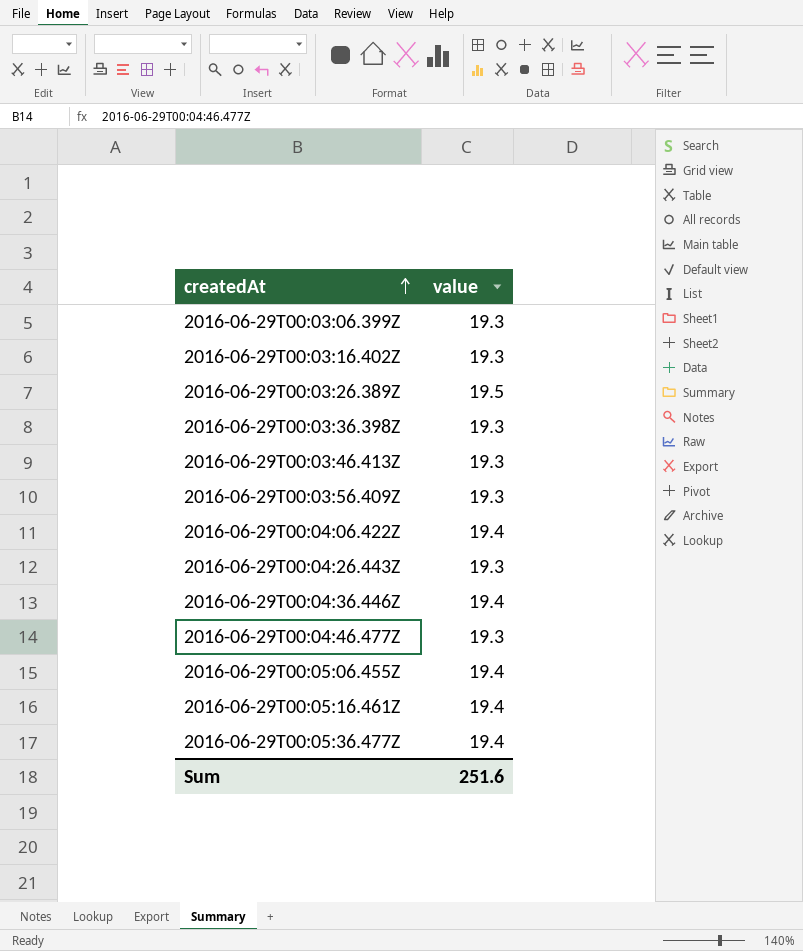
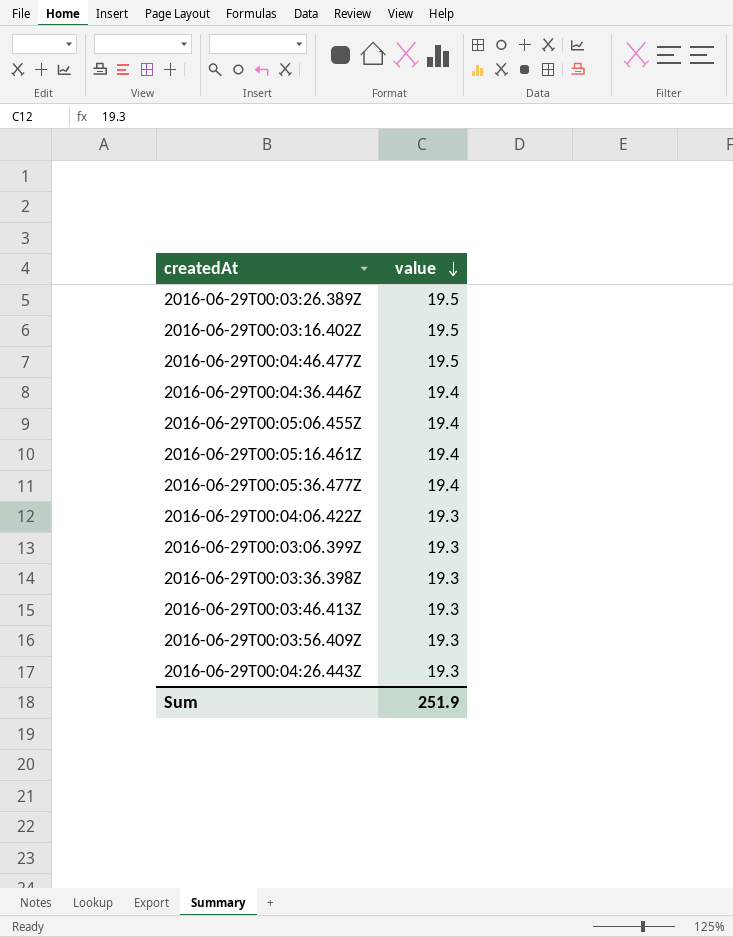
row order: createdAt ascending -> value descending
2016-06-29T00:03:16.402Z | value: 19.3 -> 19.5
2016-06-29T00:04:46.477Z | value: 19.3 -> 19.5
2016-06-29T00:04:06.422Z | value: 19.4 -> 19.3
Sum | value: 251.6 -> 251.9

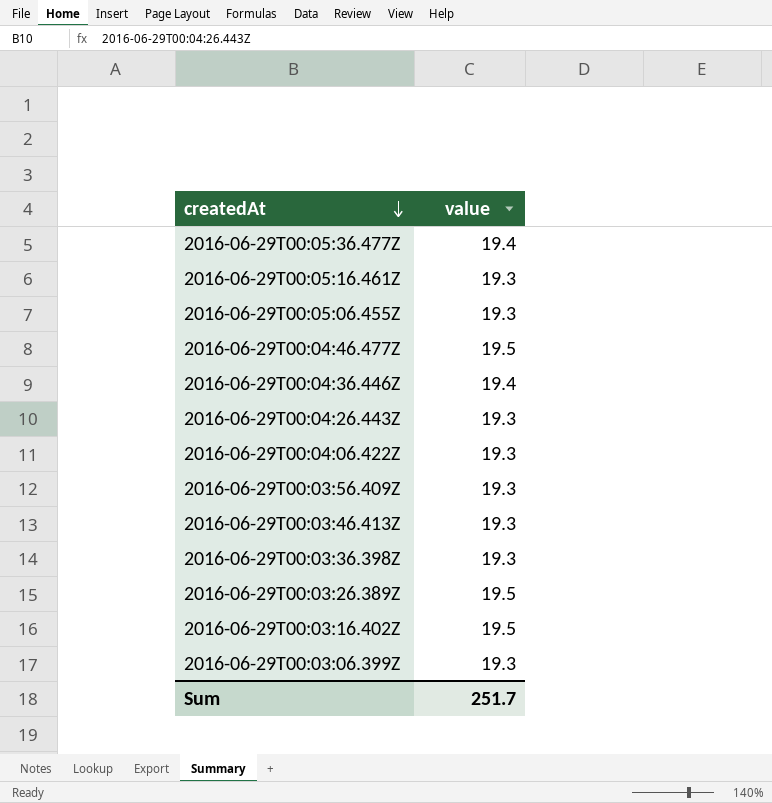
row order: value descending -> createdAt descending
2016-06-29T00:05:16.461Z | value: 19.4 -> 19.3
2016-06-29T00:05:06.455Z | value: 19.4 -> 19.3
Sum | value: 251.9 -> 251.7

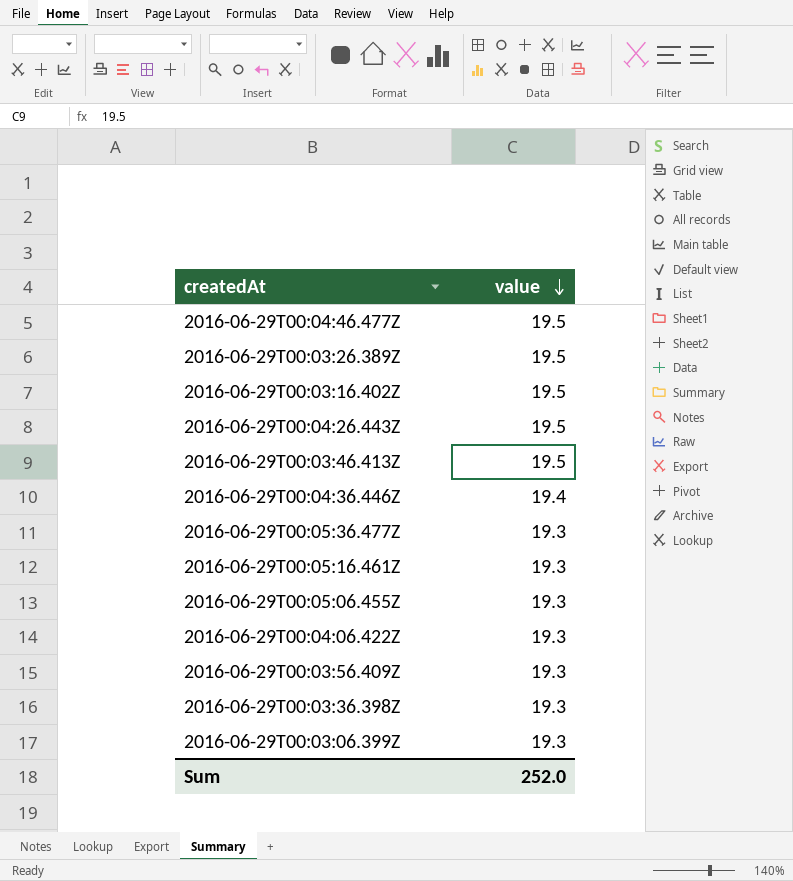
row order: createdAt descending -> value descending
2016-06-29T00:04:26.443Z | value: 19.3 -> 19.5
2016-06-29T00:03:46.413Z | value: 19.3 -> 19.5
2016-06-29T00:05:36.477Z | value: 19.4 -> 19.3
Sum | value: 251.7 -> 252.0

